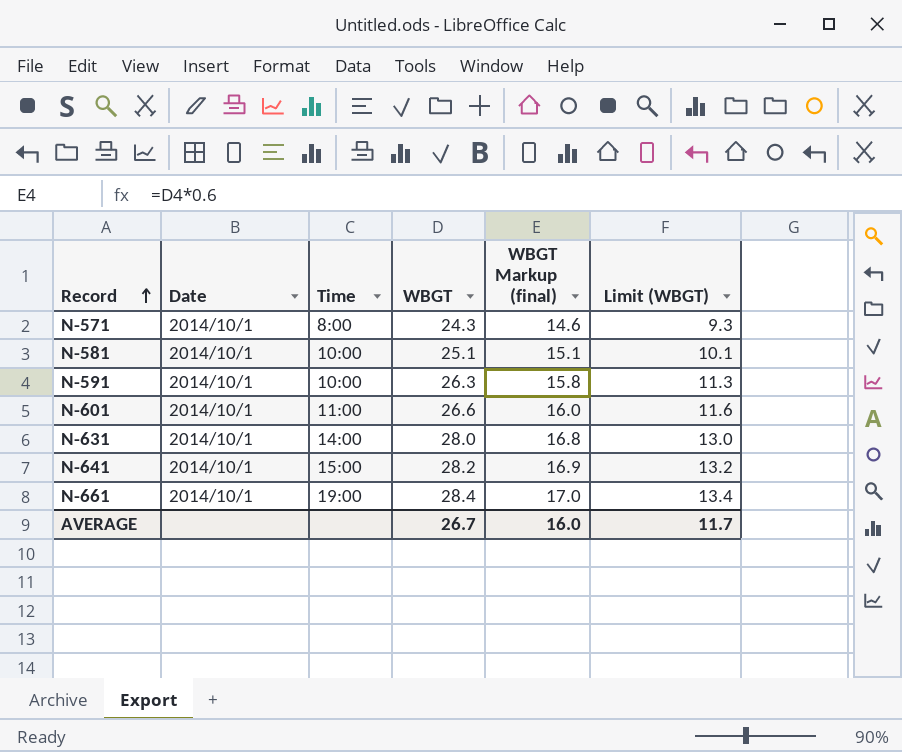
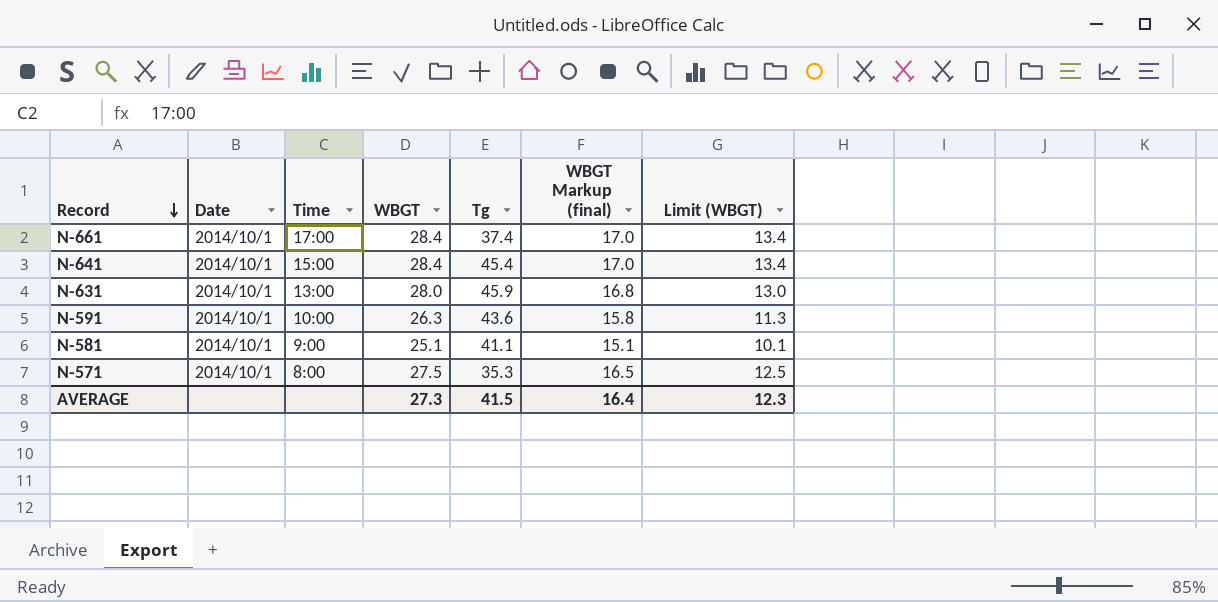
row order: Record ascending -> Record descending
column Tg | position: none -> 5
row N-601: 2014/10/1 | 11:00 | 26.6 | 16.0 | 11.6 -> none
N-661 | Time: 19:00 -> 17:00
N-641 | WBGT: 28.2 -> 28.4
N-641 | WBGT Markup (final): 16.9 -> 17.0
N-641 | Limit (WBGT): 13.2 -> 13.4
N-631 | Time: 14:00 -> 13:00
N-581 | Time: 10:00 -> 9:00
N-571 | WBGT: 24.3 -> 27.5
N-571 | WBGT Markup (final): 14.6 -> 16.5
N-571 | Limit (WBGT): 9.3 -> 12.5
AVERAGE | WBGT: 26.7 -> 27.3
AVERAGE | WBGT Markup (final): 16.0 -> 16.4
AVERAGE | Limit (WBGT): 11.7 -> 12.3

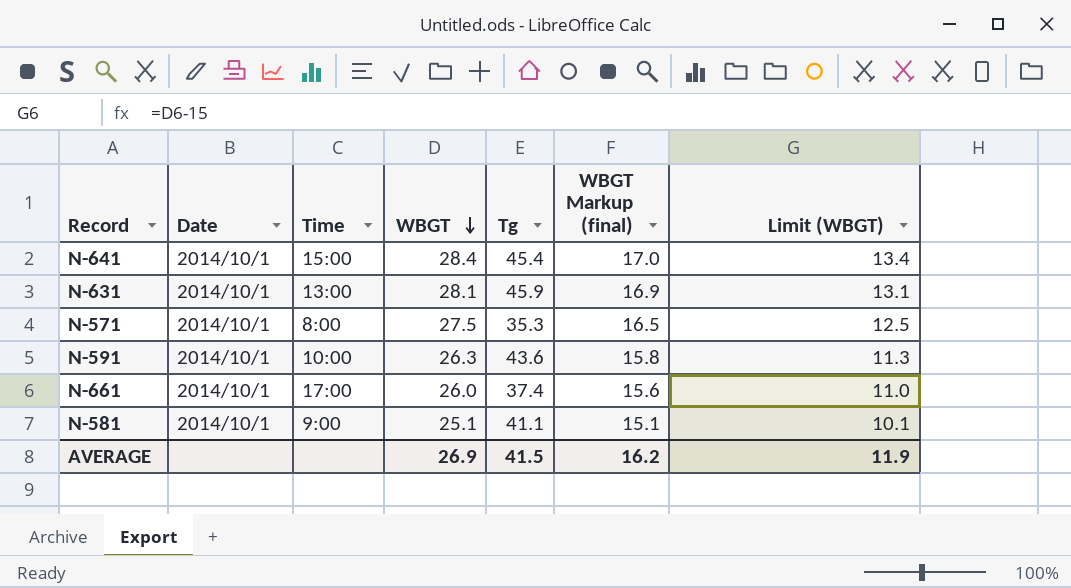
row order: Record descending -> WBGT descending
N-631 | WBGT: 28.0 -> 28.1
N-631 | WBGT Markup (final): 16.8 -> 16.9
N-631 | Limit (WBGT): 13.0 -> 13.1
N-661 | WBGT: 28.4 -> 26.0
N-661 | WBGT Markup (final): 17.0 -> 15.6
N-661 | Limit (WBGT): 13.4 -> 11.0
AVERAGE | WBGT: 27.3 -> 26.9
AVERAGE | WBGT Markup (final): 16.4 -> 16.2
AVERAGE | Limit (WBGT): 12.3 -> 11.9

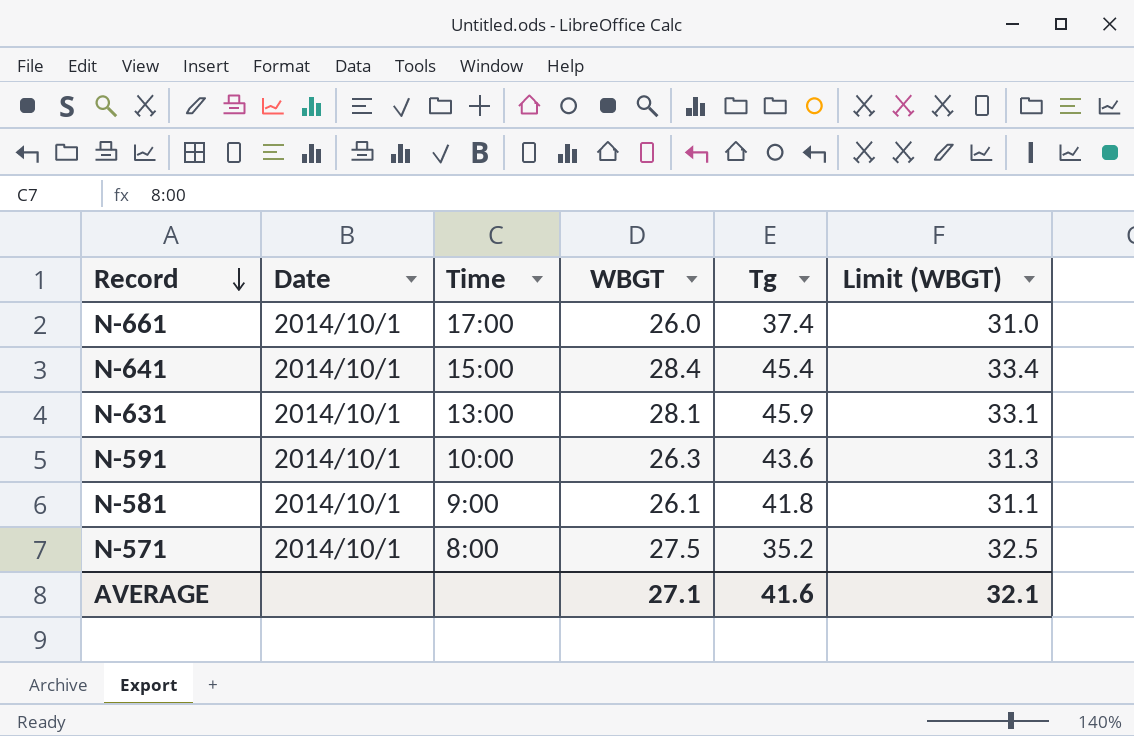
row order: WBGT descending -> Record descending
column WBGT Markup (final) | formula: [WBGT] * 0.6 -> none
column Limit (WBGT) | formula: [WBGT] - 15 -> [WBGT] + 5
N-581 | WBGT: 25.1 -> 26.1
N-581 | Tg: 41.1 -> 41.8
N-571 | Tg: 35.3 -> 35.2
AVERAGE | WBGT: 26.9 -> 27.1
AVERAGE | Tg: 41.5 -> 41.6
AVERAGE | Limit (WBGT): 11.9 -> 32.1

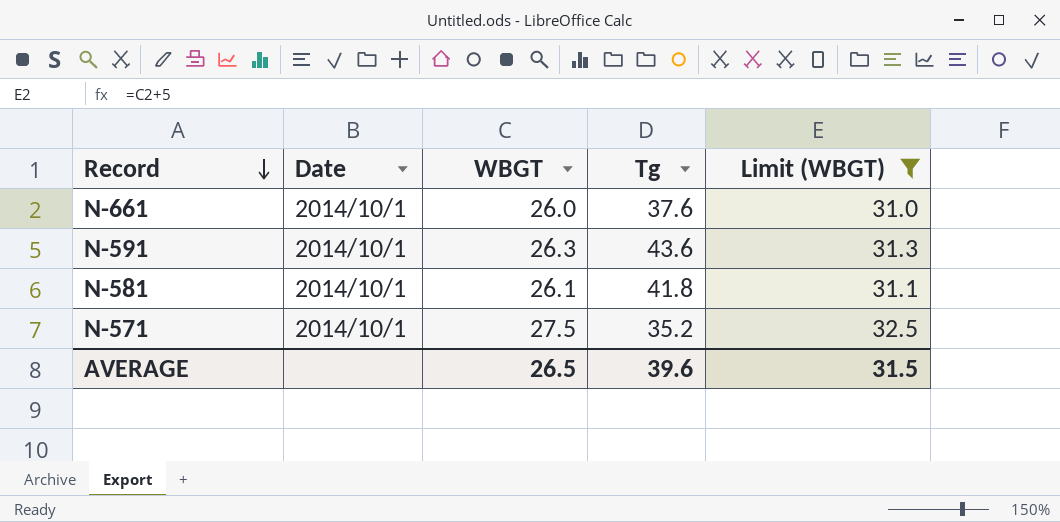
filter: none -> Limit (WBGT) <= 32.5
column Time | position: 3 -> none
N-661 | Tg: 37.4 -> 37.6
AVERAGE | WBGT: 27.1 -> 26.5
AVERAGE | Tg: 41.6 -> 39.6
AVERAGE | Limit (WBGT): 32.1 -> 31.5

